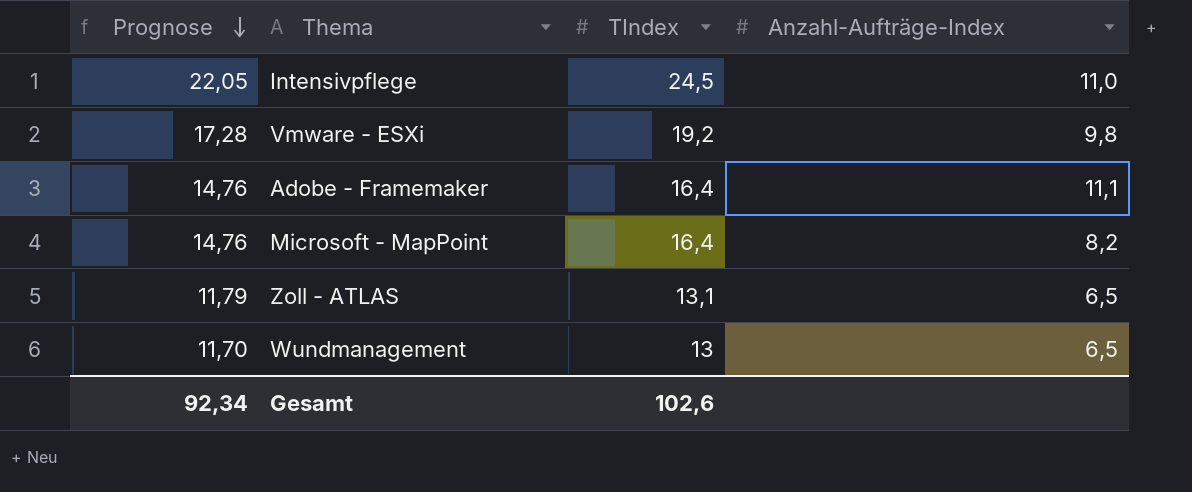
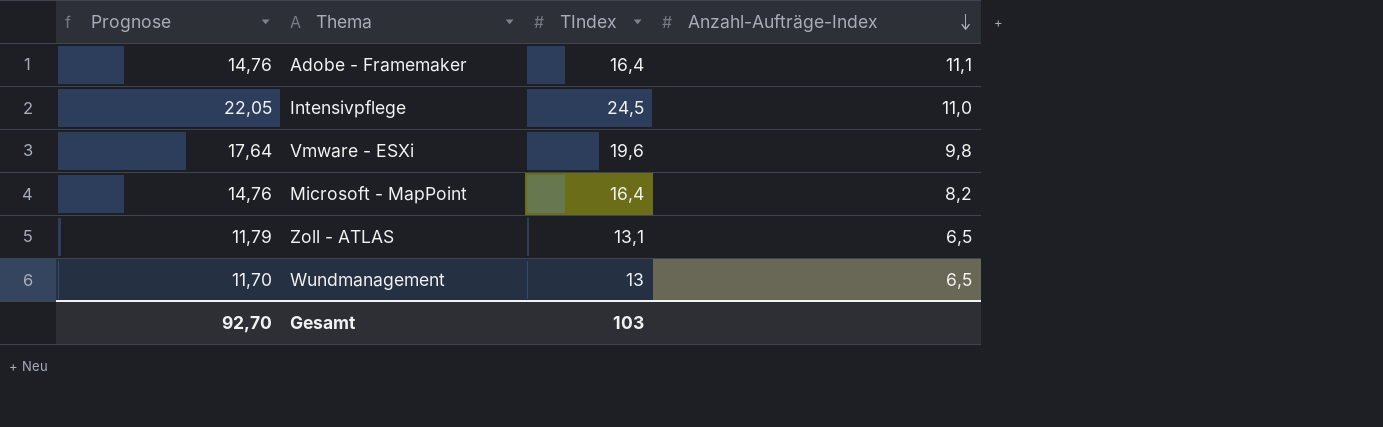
row order: Prognose descending -> Anzahl-Aufträge-Index descending
Vmware - ESXi | Prognose: 17,28 -> 17,64
Vmware - ESXi | TIndex: 19,2 -> 19,6
Gesamt | Prognose: 92,34 -> 92,70
Gesamt | TIndex: 102,6 -> 103

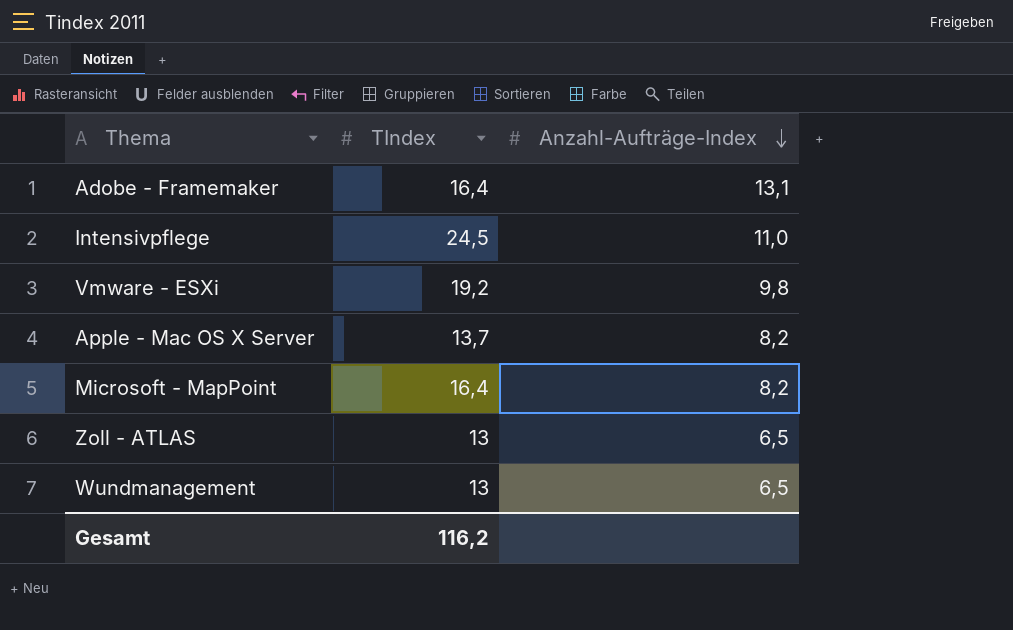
column Prognose | formula: [TIndex] * 0,9 -> none
Adobe - Framemaker | Anzahl-Aufträge-Index: 11,1 -> 13,1
Vmware - ESXi | TIndex: 19,6 -> 19,2
row Apple - Mac OS X Server: none -> 13,7 | 8,2
Zoll - ATLAS | TIndex: 13,1 -> 13
Gesamt | TIndex: 103 -> 116,2

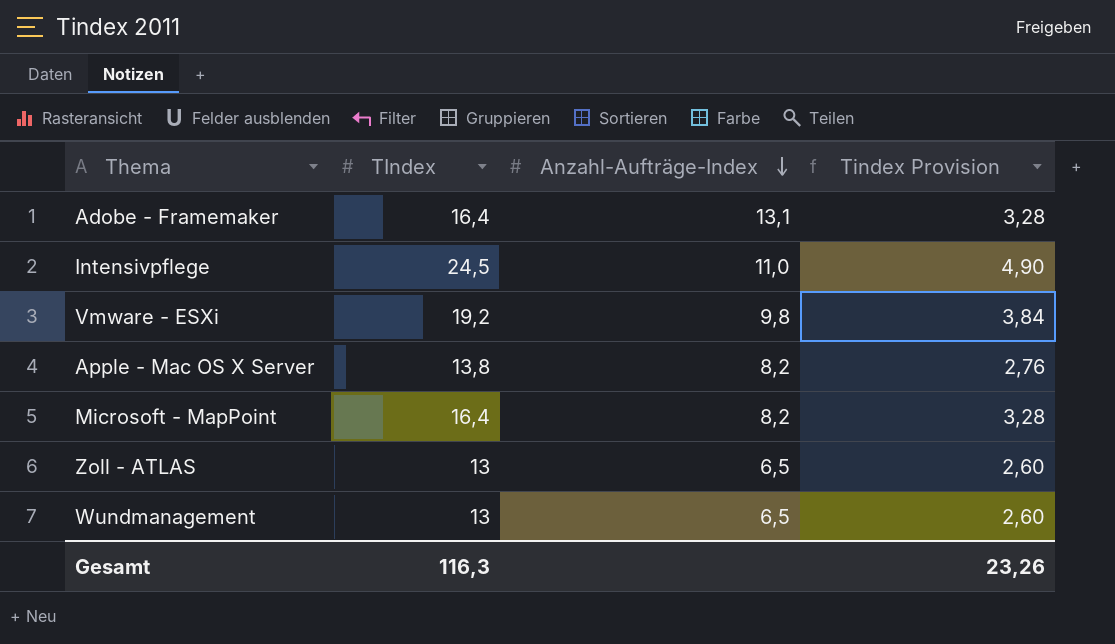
column Tindex Provision | formula: none -> [TIndex] * 0,2
Apple - Mac OS X Server | TIndex: 13,7 -> 13,8
Gesamt | TIndex: 116,2 -> 116,3

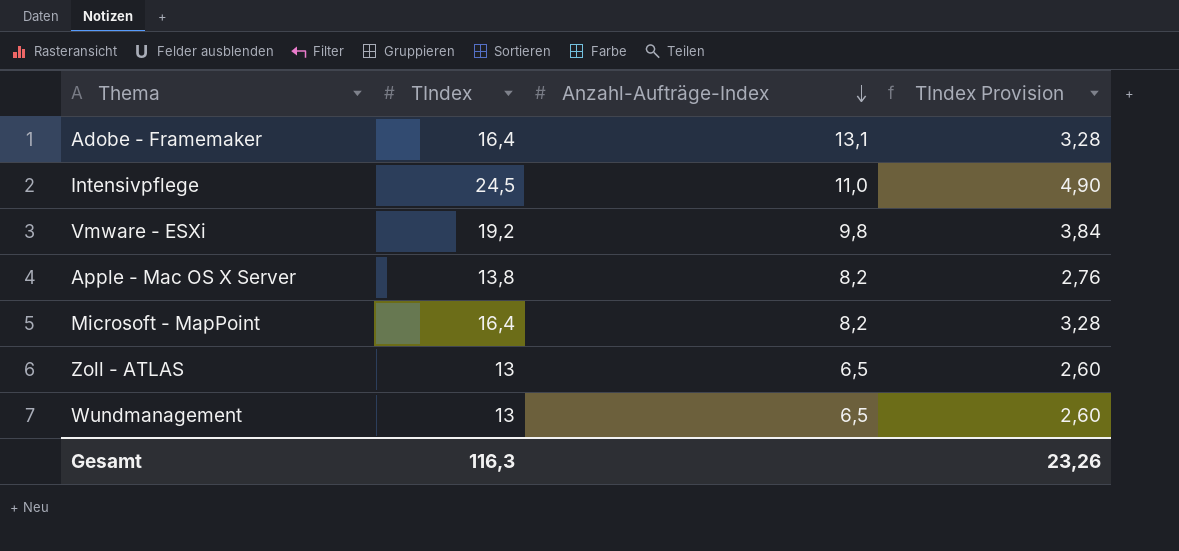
column name: Tindex Provision -> TIndex Provision

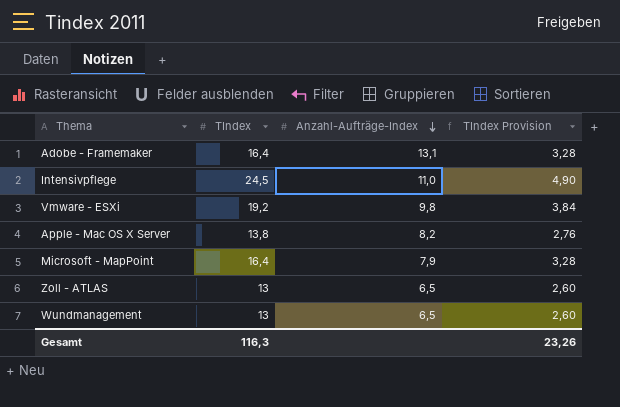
Microsoft - MapPoint | Anzahl-Aufträge-Index: 8,2 -> 7,9

